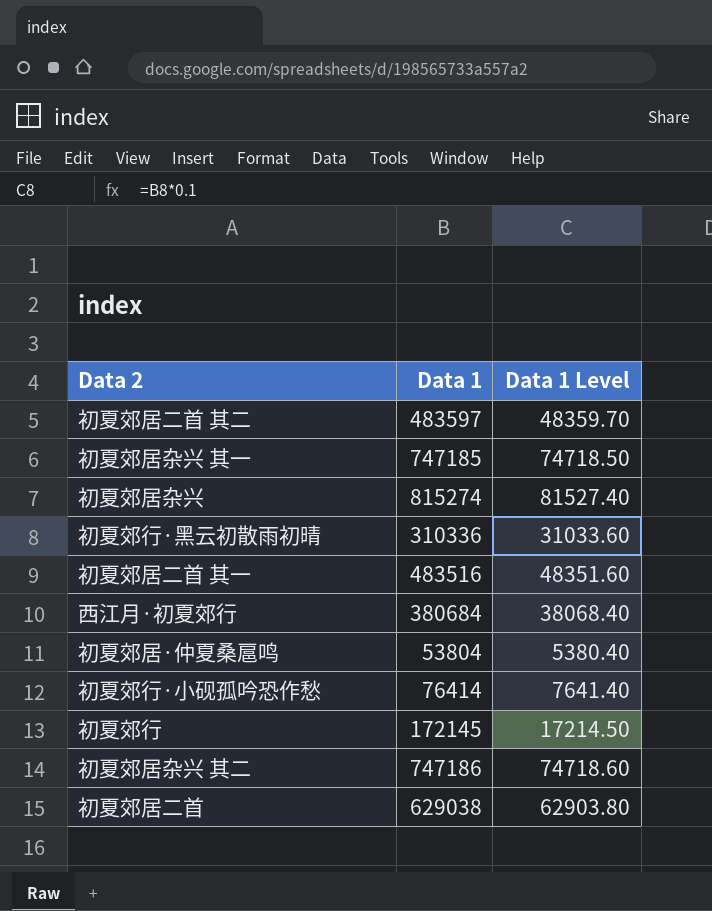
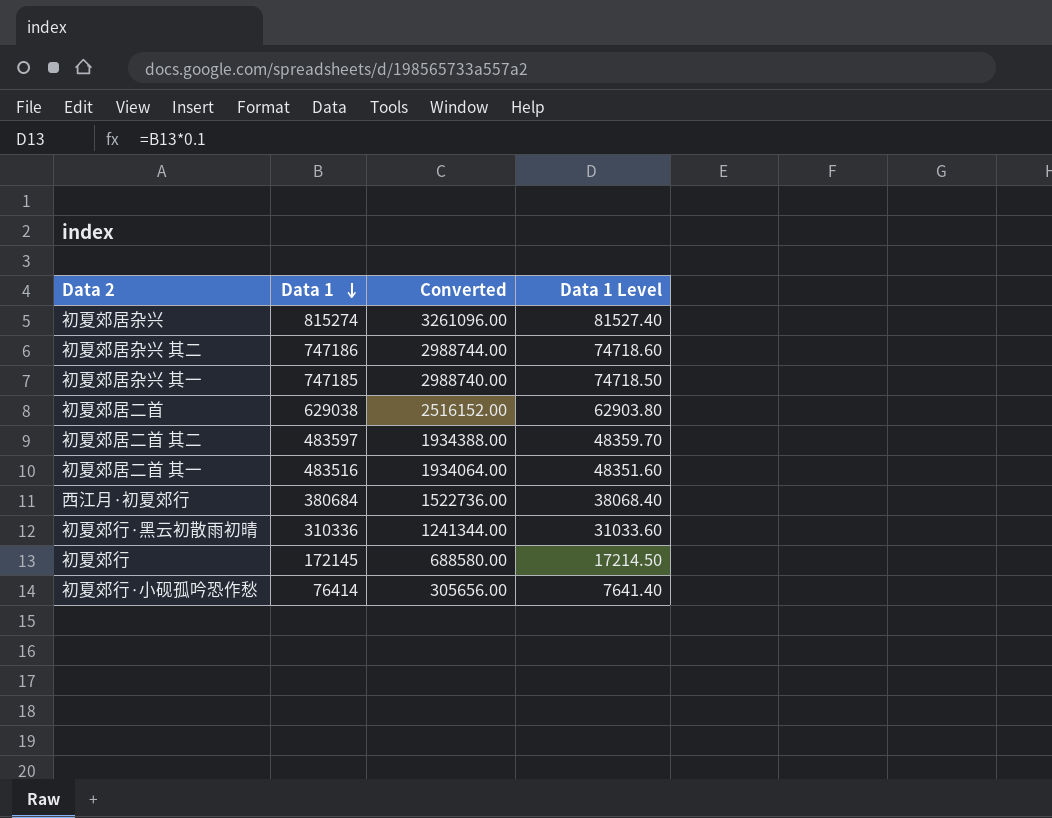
row order: none -> Data 1 descending
column Converted | formula: none -> [Data 1] * 4
row 初夏郊居·仲夏桑扈鸣: 53804 | 5380.40 -> none

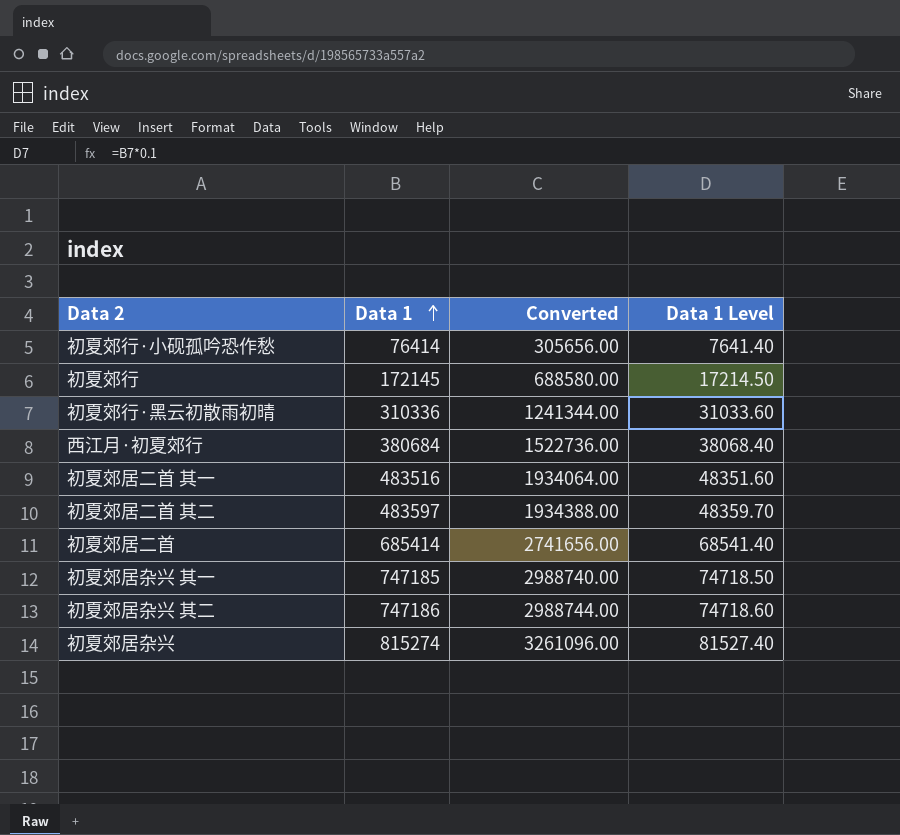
row order: Data 1 descending -> Data 1 ascending
初夏郊居二首 | Data 1: 629038 -> 685414
初夏郊居二首 | Converted: 2516152.00 -> 2741656.00
初夏郊居二首 | Data 1 Level: 62903.80 -> 68541.40

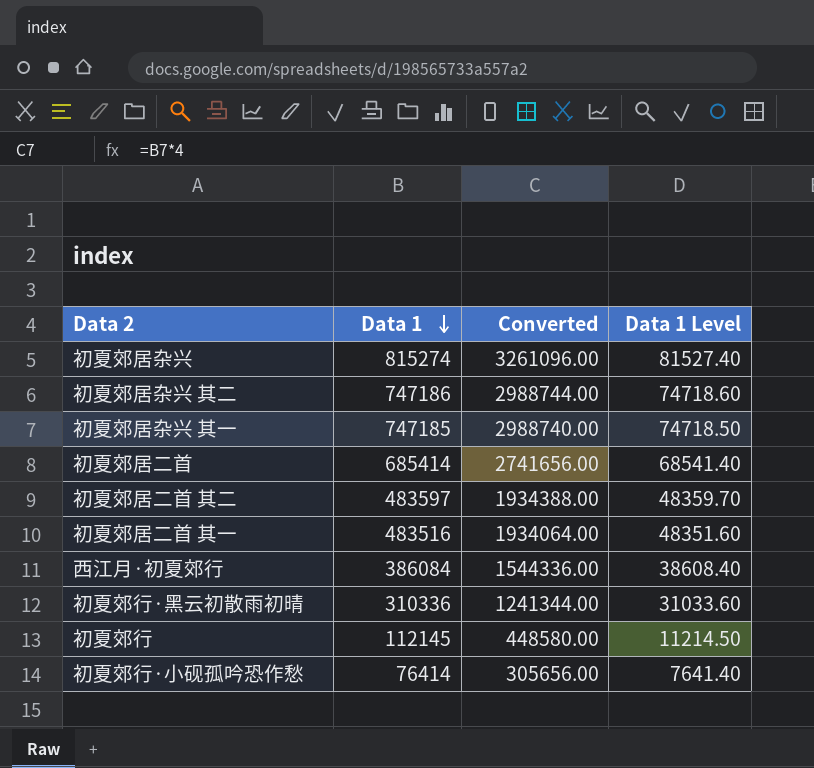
row order: Data 1 ascending -> Data 1 descending
西江月·初夏郊行 | Data 1: 380684 -> 386084
西江月·初夏郊行 | Converted: 1522736.00 -> 1544336.00
西江月·初夏郊行 | Data 1 Level: 38068.40 -> 38608.40
初夏郊行 | Data 1: 172145 -> 112145
初夏郊行 | Converted: 688580.00 -> 448580.00
初夏郊行 | Data 1 Level: 17214.50 -> 11214.50

